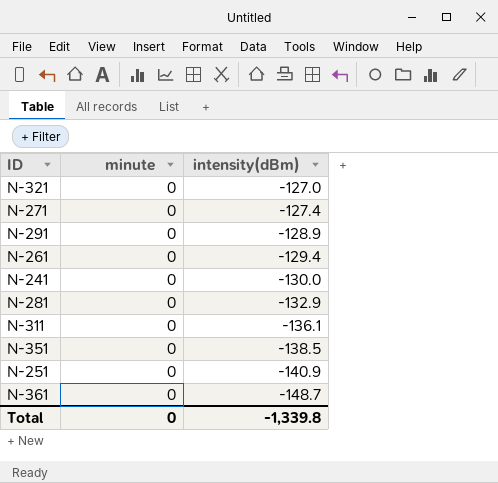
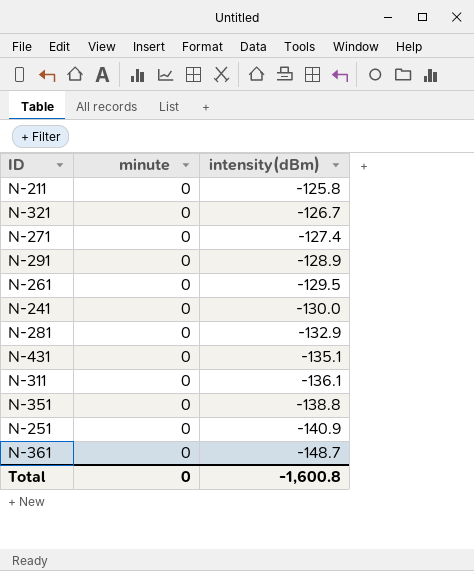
row N-211: none -> 0 | -125.8
N-321 | intensity(dBm): -127.0 -> -126.7
N-261 | intensity(dBm): -129.4 -> -129.5
row N-431: none -> 0 | -135.1
N-351 | intensity(dBm): -138.5 -> -138.8
Total | intensity(dBm): -1,339.8 -> -1,600.8

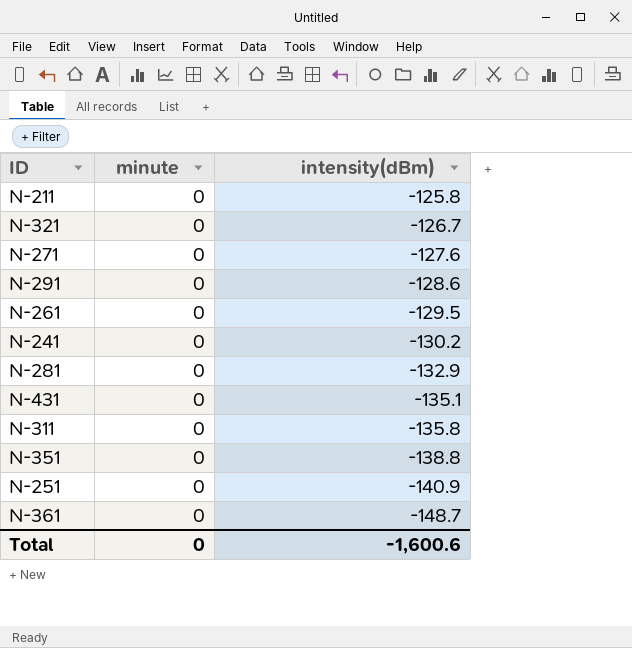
N-271 | intensity(dBm): -127.4 -> -127.6
N-291 | intensity(dBm): -128.9 -> -128.6
N-241 | intensity(dBm): -130.0 -> -130.2
N-311 | intensity(dBm): -136.1 -> -135.8
Total | intensity(dBm): -1,600.8 -> -1,600.6

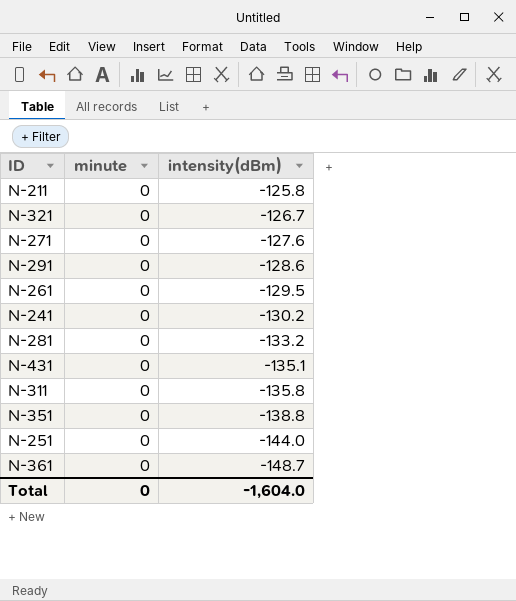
N-281 | intensity(dBm): -132.9 -> -133.2
N-251 | intensity(dBm): -140.9 -> -144.0
Total | intensity(dBm): -1,600.6 -> -1,604.0

